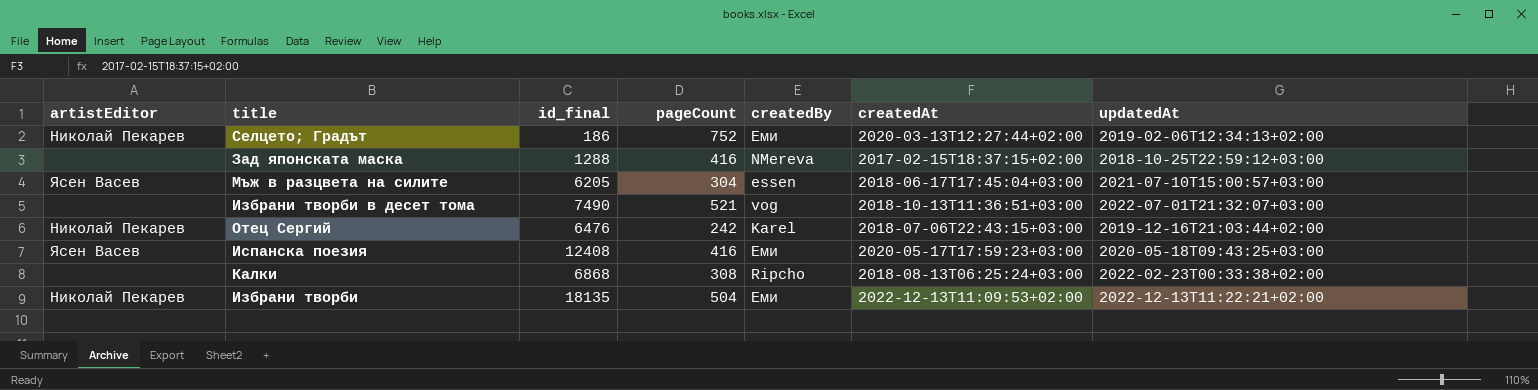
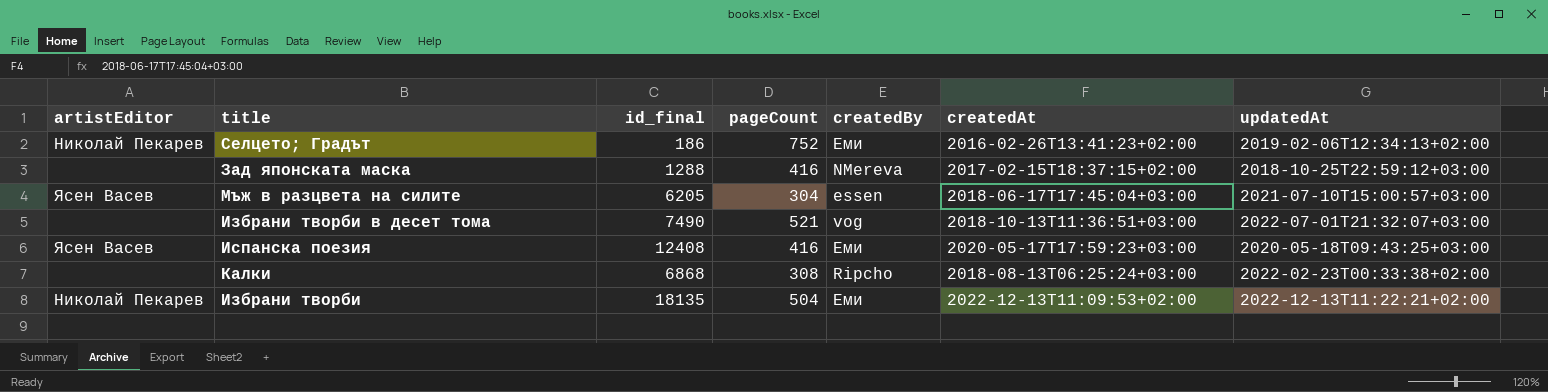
row Отец Сергий: Николай Пекарев | 6476 | 242 | Karel | 2018-07-06T22:43:15+03:00 | 2019-12-16T21:03:44+02:00 -> none
Селцето; Градът | createdAt: 2020-03-13T12:27:44+02:00 -> 2016-02-26T13:41:23+02:00

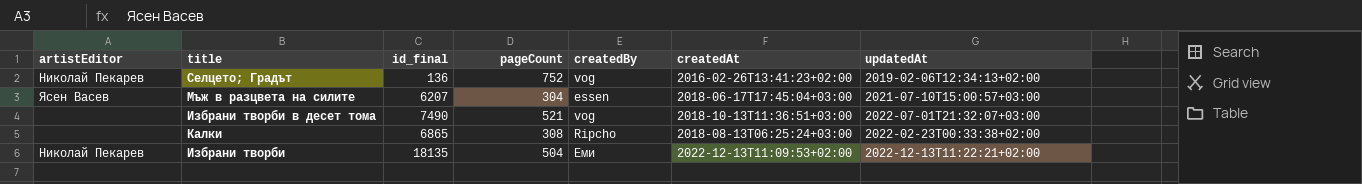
row Зад японската маска: none | 1288 | 416 | NMereva | 2017-02-15T18:37:15+02:00 | 2018-10-25T22:59:12+03:00 -> none
row Испанска поезия: Ясен Васев | 12408 | 416 | Еми | 2020-05-17T17:59:23+03:00 | 2020-05-18T09:43:25+03:00 -> none
Селцето; Градът | id_final: 186 -> 136
Селцето; Градът | createdBy: Еми -> vog
Мъж в разцвета на силите | id_final: 6205 -> 6207
Калки | id_final: 6868 -> 6865

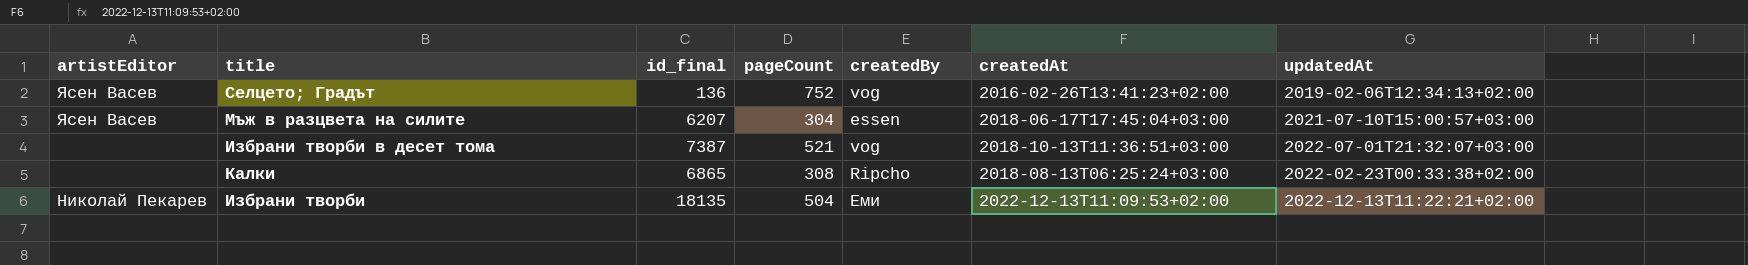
Селцето; Градът | artistEditor: Николай Пекарев -> Ясен Васев
Избрани творби в десет тома | id_final: 7490 -> 7387

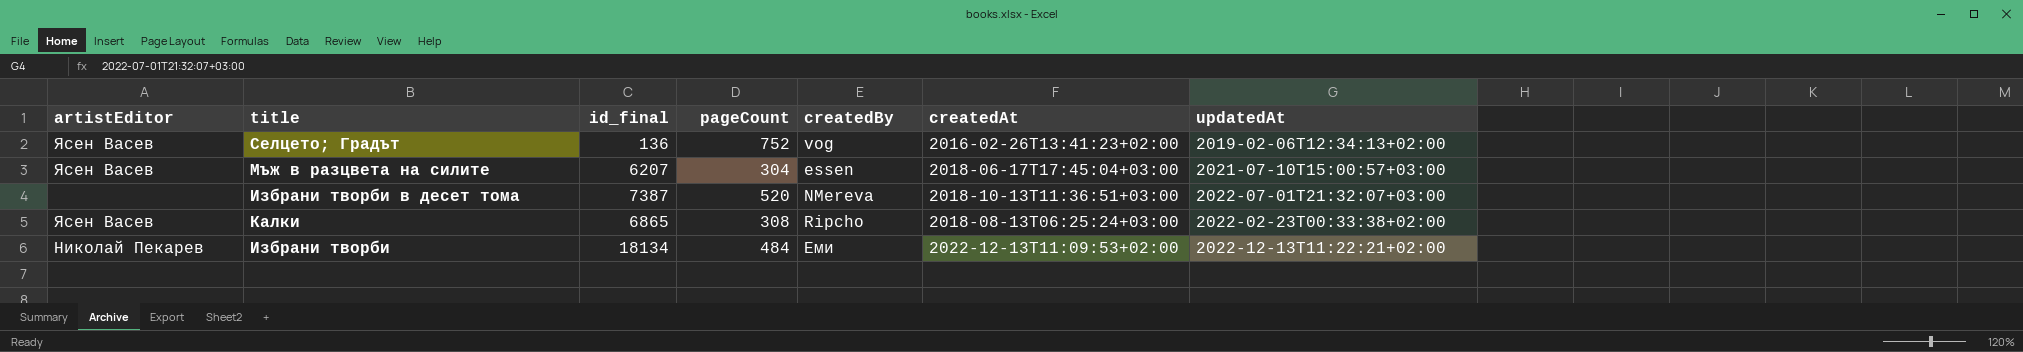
Избрани творби в десет тома | pageCount: 521 -> 520
Избрани творби в десет тома | createdBy: vog -> NMereva
Калки | artistEditor: none -> Ясен Васев
Избрани творби | id_final: 18135 -> 18134
Избрани творби | pageCount: 504 -> 484

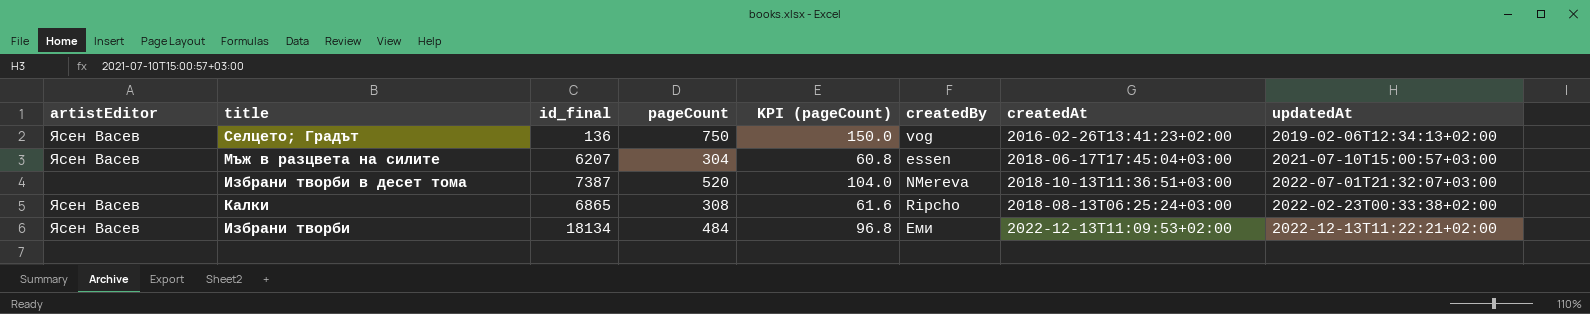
column KPI (pageCount) | formula: none -> [pageCount] * 0.2
Селцето; Градът | pageCount: 752 -> 750
Избрани творби | artistEditor: Николай Пекарев -> Ясен Васев

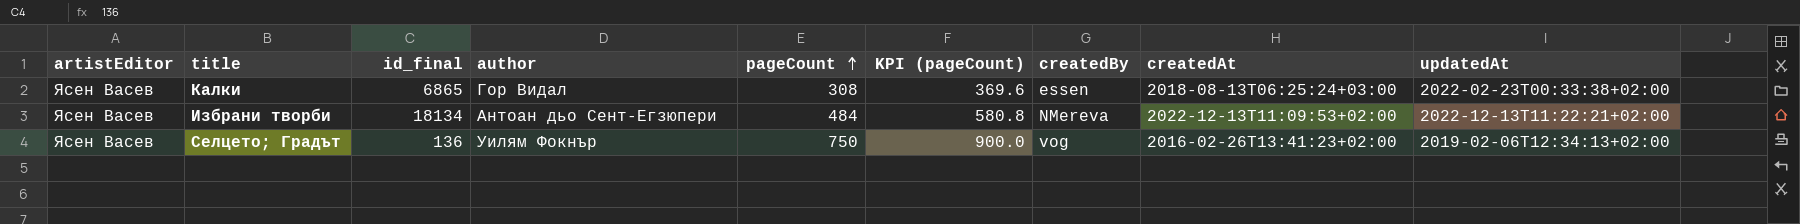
row order: none -> pageCount ascending
column author | position: none -> 4
column KPI (pageCount) | formula: [pageCount] * 0.2 -> [pageCount] * 1.2
row Мъж в разцвета на силите: Ясен Васев | 6207 | 304 | 60.8 | essen | 2018-06-17T17:45:04+03:00 | 2021-07-10T15:00:57+03:00 -> none
row Избрани творби в десет тома: none | 7387 | 520 | 104.0 | NMereva | 2018-10-13T11:36:51+03:00 | 2022-07-01T21:32:07+03:00 -> none
Калки | createdBy: Ripcho -> essen
Избрани творби | createdBy: Еми -> NMereva

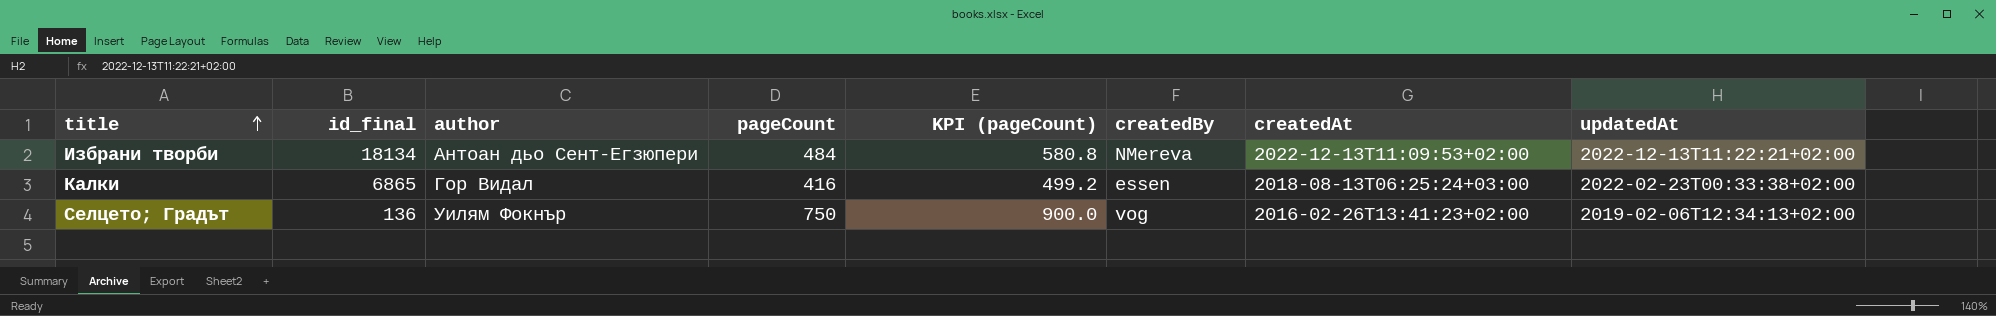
row order: pageCount ascending -> title ascending
column artistEditor | position: 1 -> none
Калки | pageCount: 308 -> 416
Калки | KPI (pageCount): 369.6 -> 499.2

